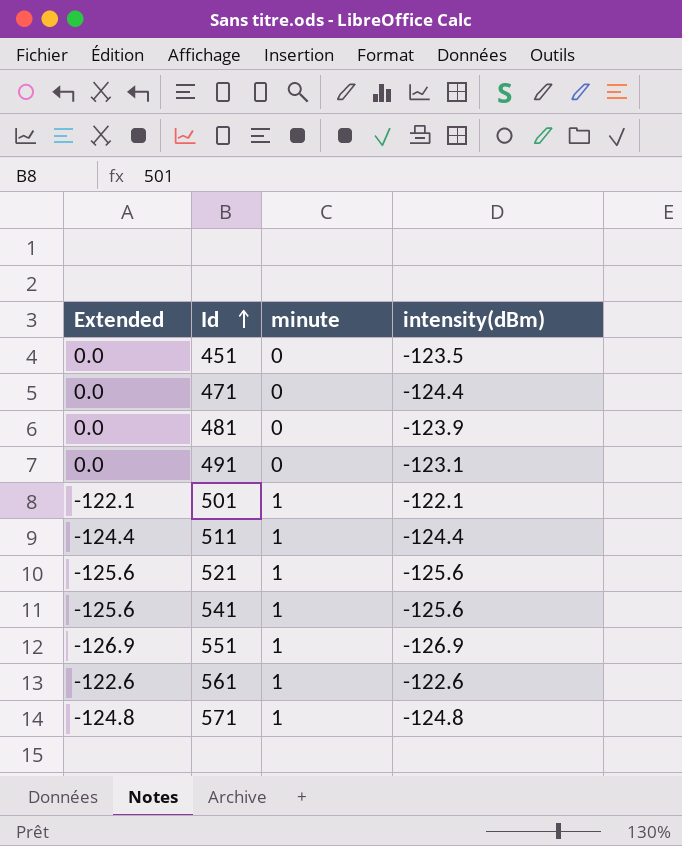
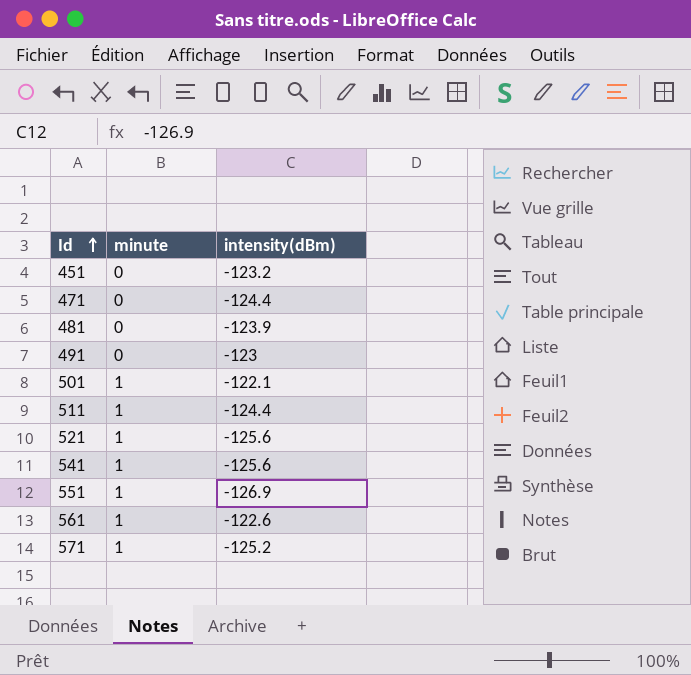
column Extended | formula: [minute] * [intensity(dBm)] -> none
451 | intensity(dBm): -123.5 -> -123.2
491 | intensity(dBm): -123.1 -> -123
571 | intensity(dBm): -124.8 -> -125.2

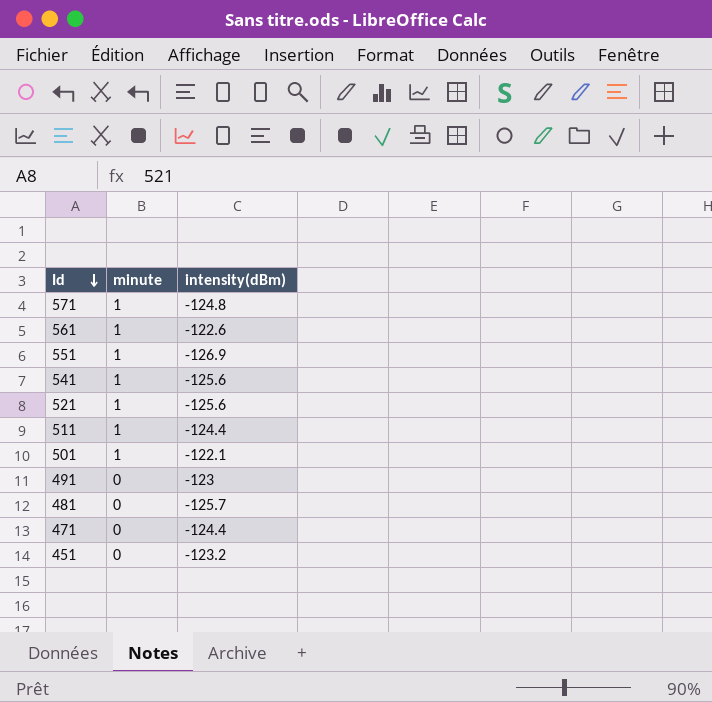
row order: Id ascending -> Id descending
571 | intensity(dBm): -125.2 -> -124.8
481 | intensity(dBm): -123.9 -> -125.7

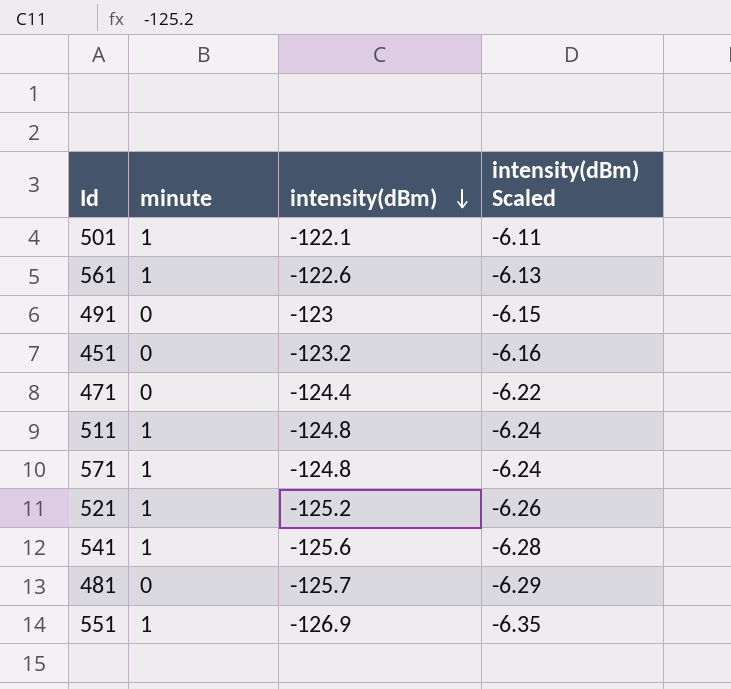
row order: Id descending -> intensity(dBm) descending
column intensity(dBm) Scaled | formula: none -> [intensity(dBm)] * 0.05
511 | intensity(dBm): -124.4 -> -124.8
521 | intensity(dBm): -125.6 -> -125.2

